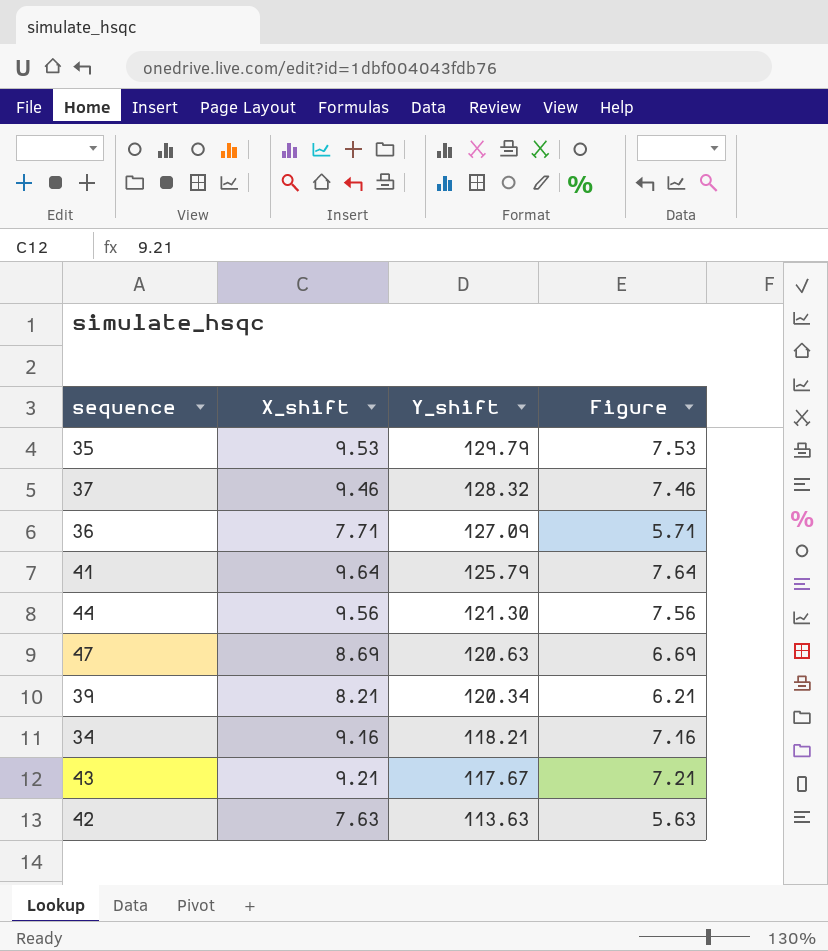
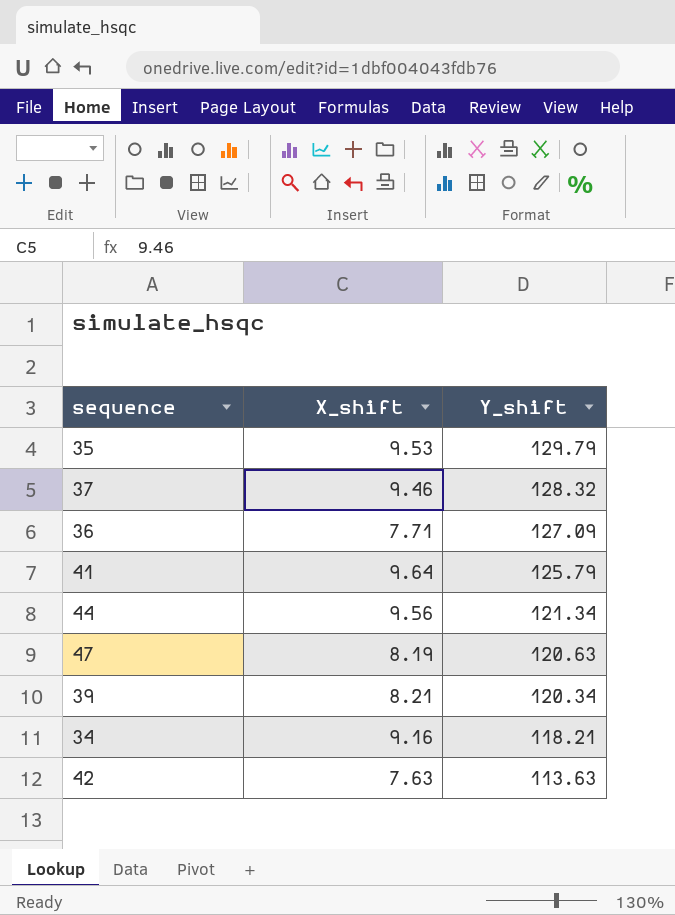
column Figure | formula: [X_shift] - 2 -> none
row 43: 9.21 | 117.67 | 7.21 -> none
44 | Y_shift: 121.30 -> 121.34
47 | X_shift: 8.69 -> 8.19

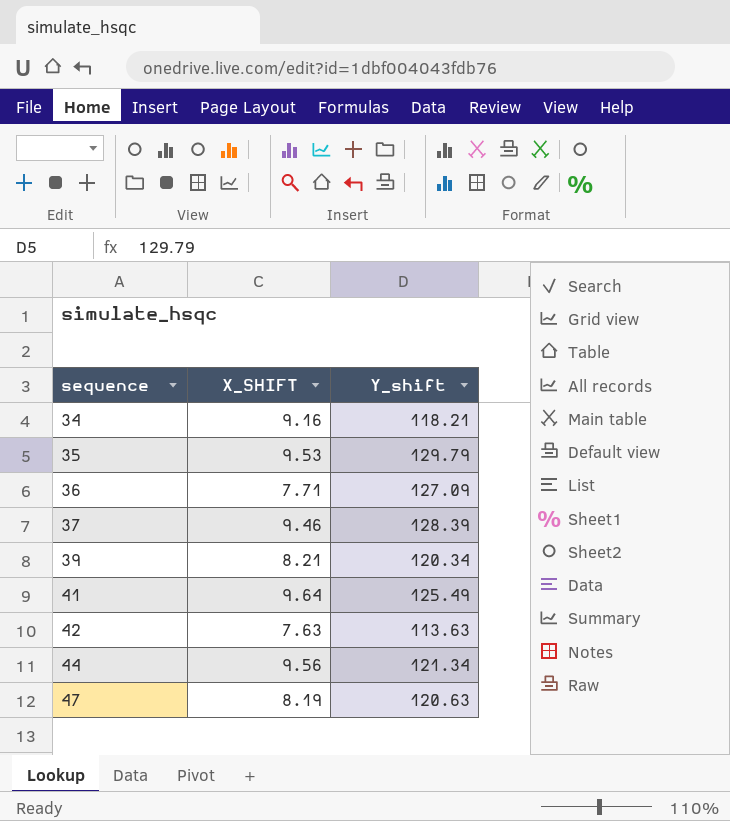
row order: Y_shift descending -> sequence ascending
column name: X_shift -> X_SHIFT
37 | Y_shift: 128.32 -> 128.39
41 | Y_shift: 125.79 -> 125.49

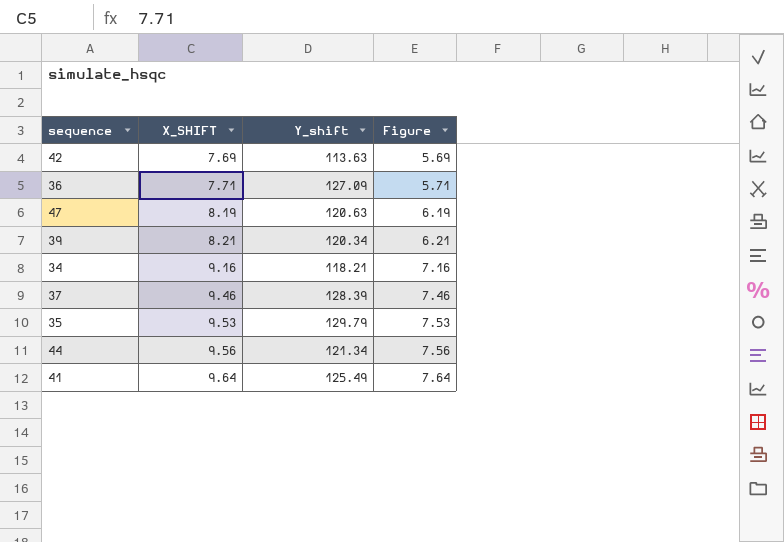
row order: sequence ascending -> X_SHIFT ascending
column Figure | formula: none -> [X_SHIFT] - 2
42 | X_SHIFT: 7.63 -> 7.69

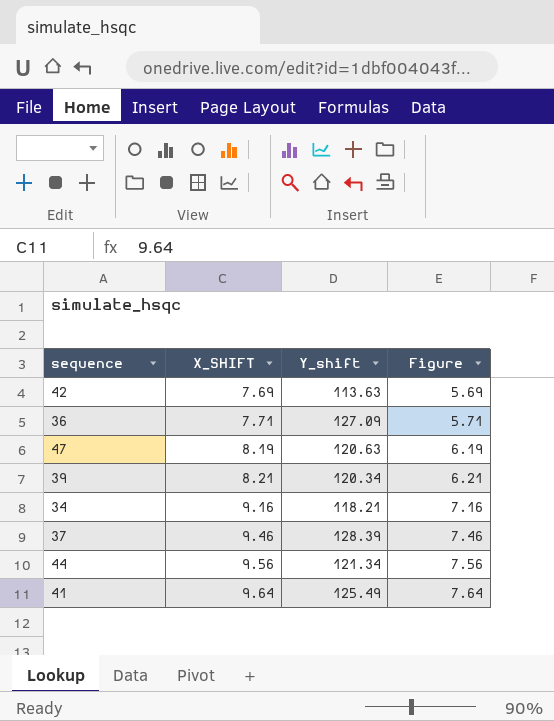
row 35: 9.53 | 129.79 | 7.53 -> none

